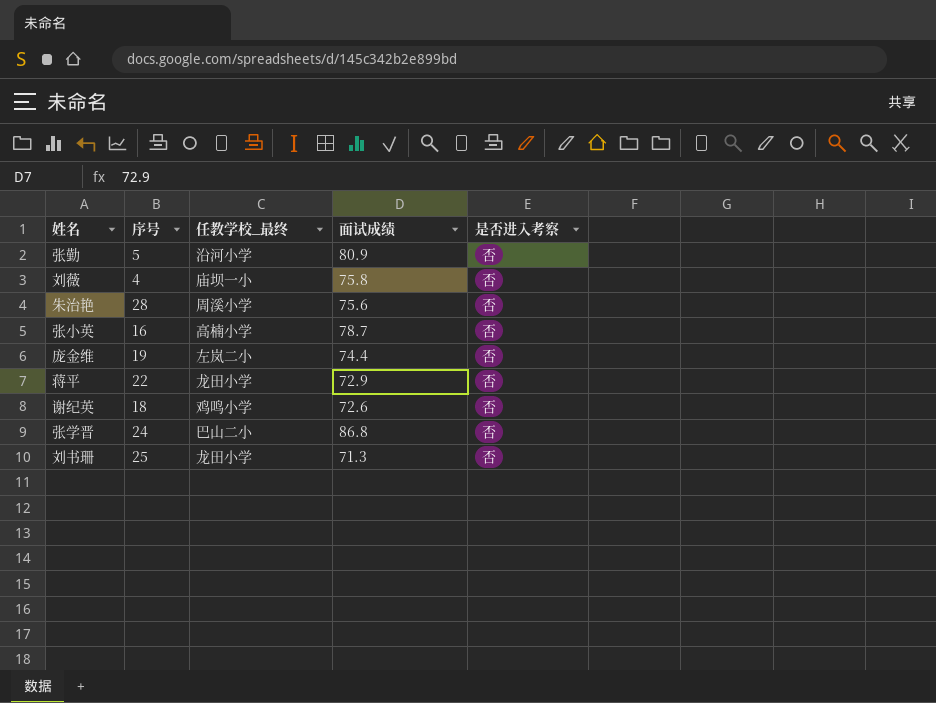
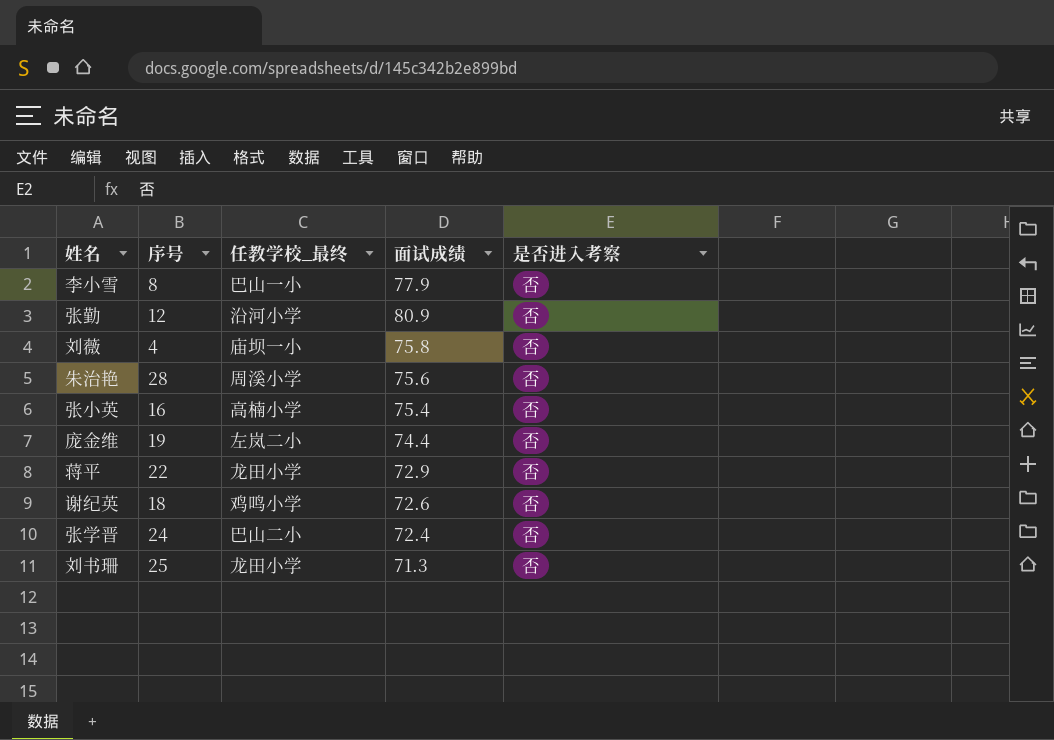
row 李小雪: none -> 8 | 巴山一小 | 77.9 | 否
张勤 | 序号: 5 -> 12
张小英 | 面试成绩: 78.7 -> 75.4
张学晋 | 面试成绩: 86.8 -> 72.4

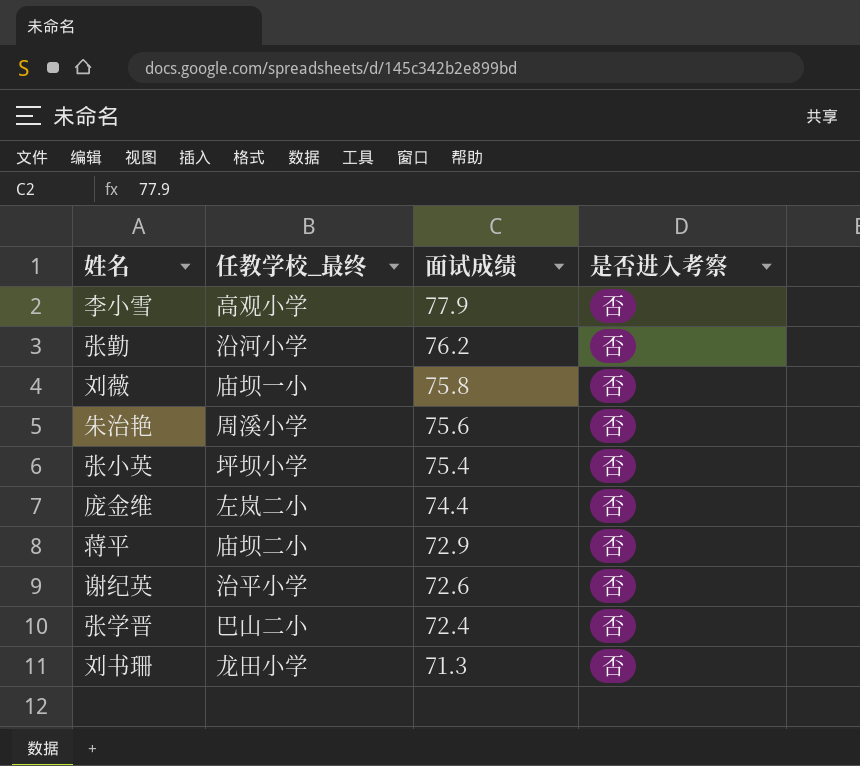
column 序号 | position: 2 -> none
李小雪 | 任教学校_最终: 巴山一小 -> 高观小学
张勤 | 面试成绩: 80.9 -> 76.2
张小英 | 任教学校_最终: 高楠小学 -> 坪坝小学
蒋平 | 任教学校_最终: 龙田小学 -> 庙坝二小
谢纪英 | 任教学校_最终: 鸡鸣小学 -> 治平小学

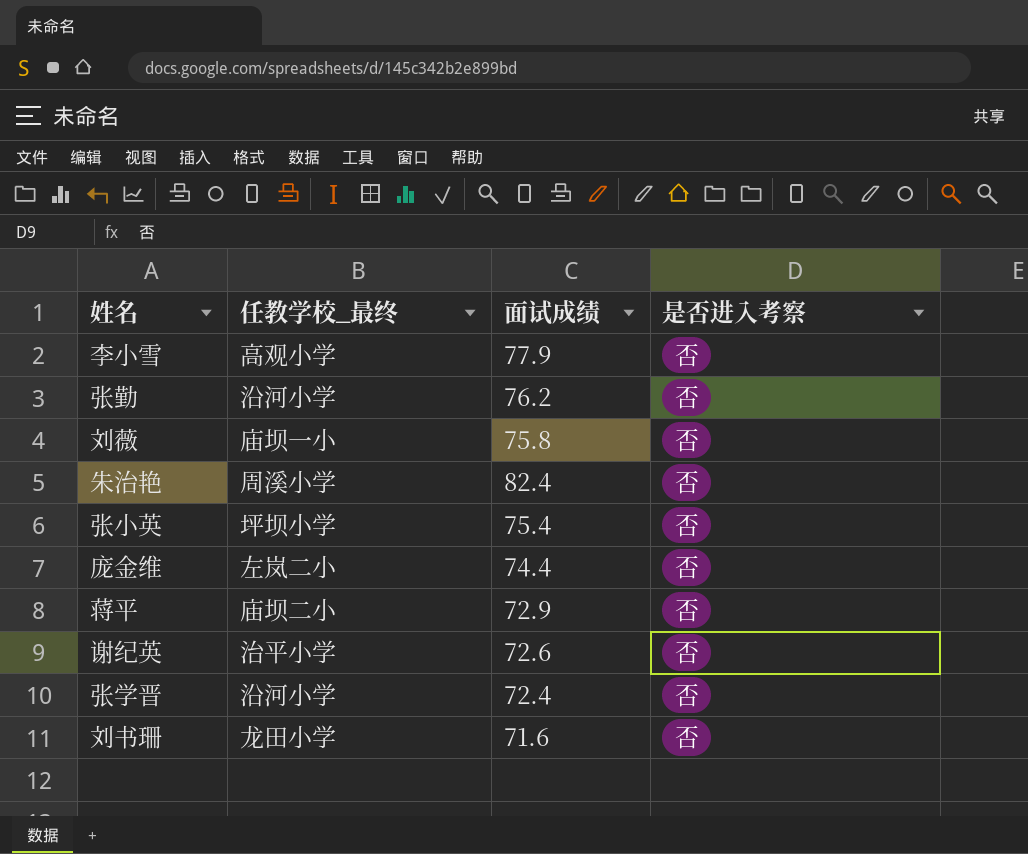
朱治艳 | 面试成绩: 75.6 -> 82.4
张学晋 | 任教学校_最终: 巴山二小 -> 沿河小学
刘书珊 | 面试成绩: 71.3 -> 71.6

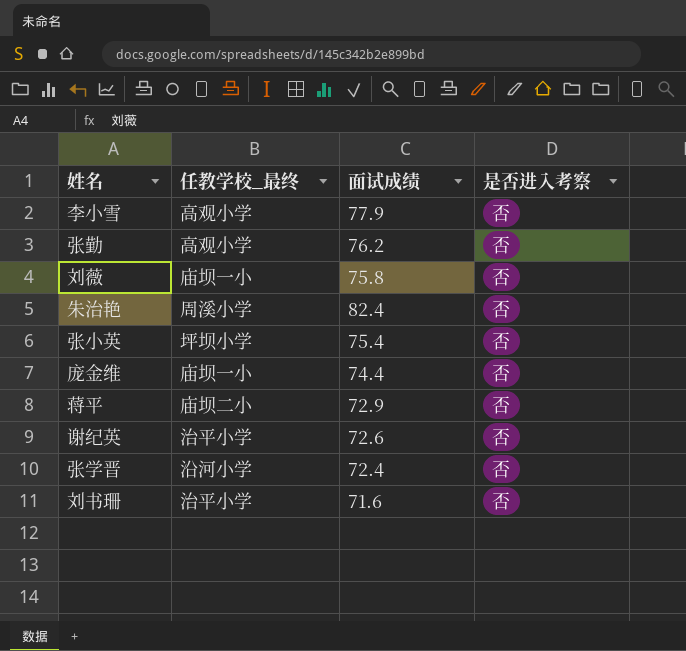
张勤 | 任教学校_最终: 沿河小学 -> 高观小学
庞金维 | 任教学校_最终: 左岚二小 -> 庙坝一小
刘书珊 | 任教学校_最终: 龙田小学 -> 治平小学

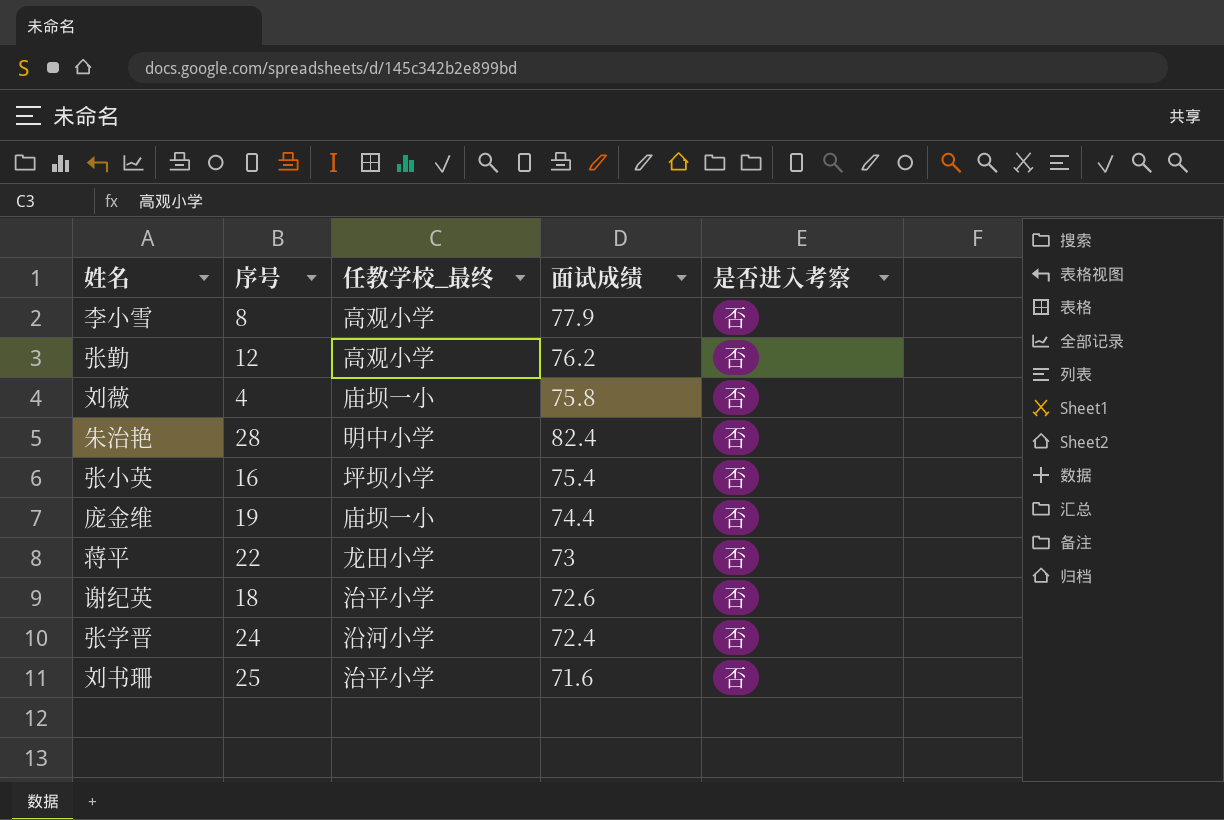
column 序号 | position: none -> 2
朱治艳 | 任教学校_最终: 周溪小学 -> 明中小学
蒋平 | 任教学校_最终: 庙坝二小 -> 龙田小学
蒋平 | 面试成绩: 72.9 -> 73

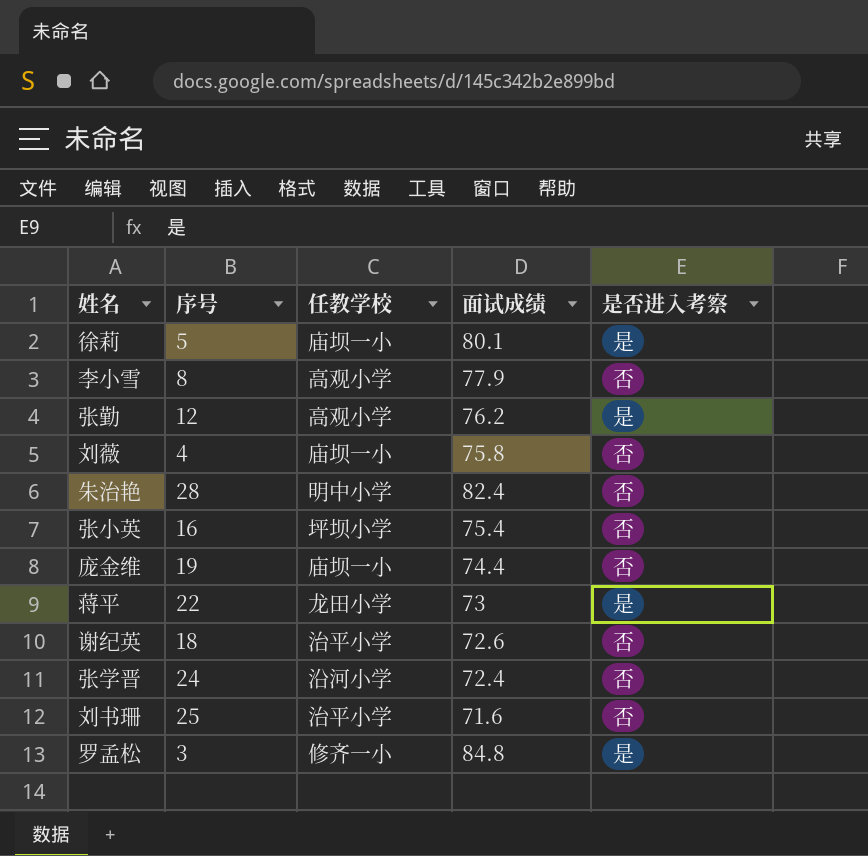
column name: 任教学校_最终 -> 任教学校
row 徐莉: none -> 5 | 庙坝一小 | 80.1 | 是
张勤 | 是否进入考察: 否 -> 是
蒋平 | 是否进入考察: 否 -> 是
row 罗孟松: none -> 3 | 修齐一小 | 84.8 | 是

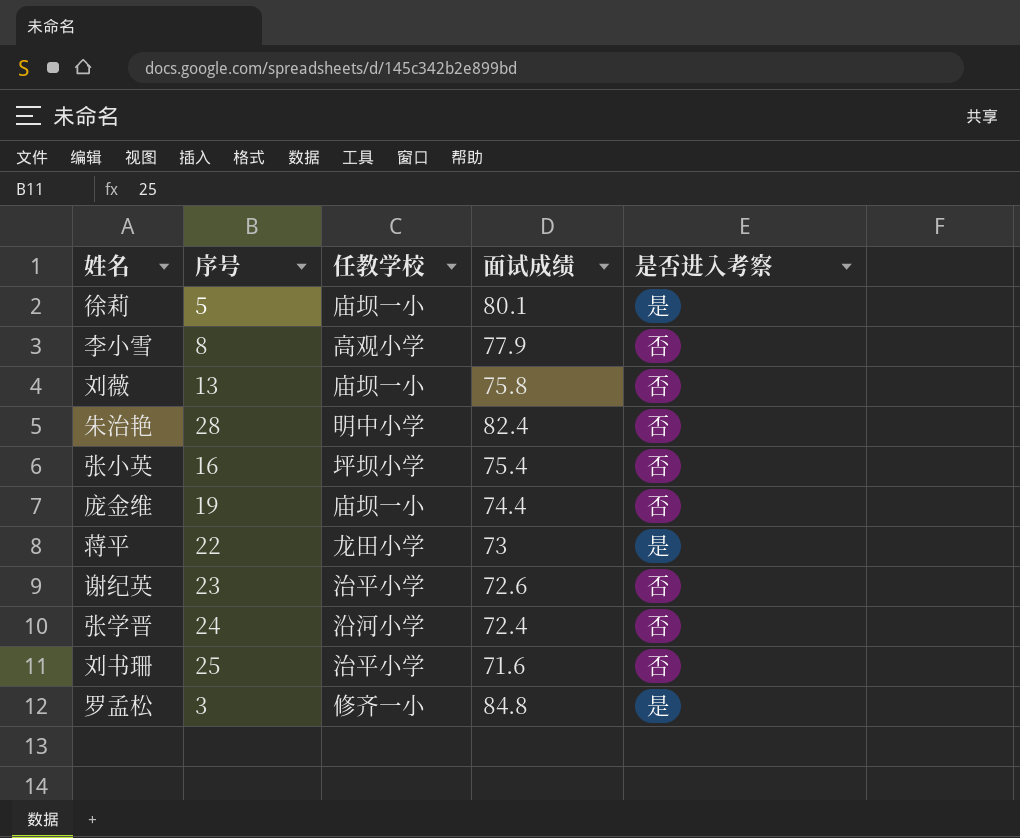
row 张勤: 12 | 高观小学 | 76.2 | 是 -> none
刘薇 | 序号: 4 -> 13
谢纪英 | 序号: 18 -> 23

